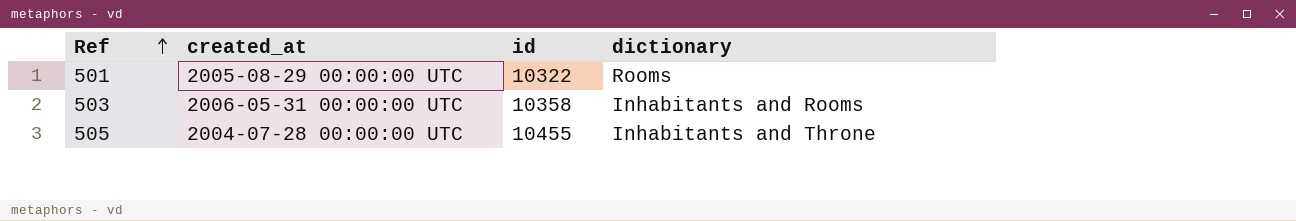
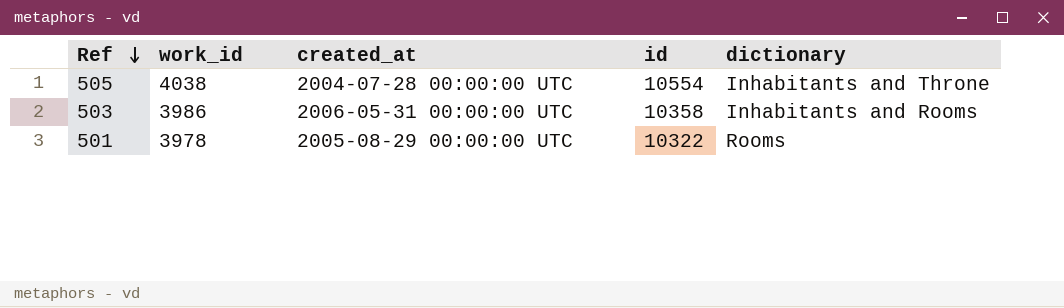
row order: Ref ascending -> Ref descending
column work_id | position: none -> 2
505 | id: 10455 -> 10554

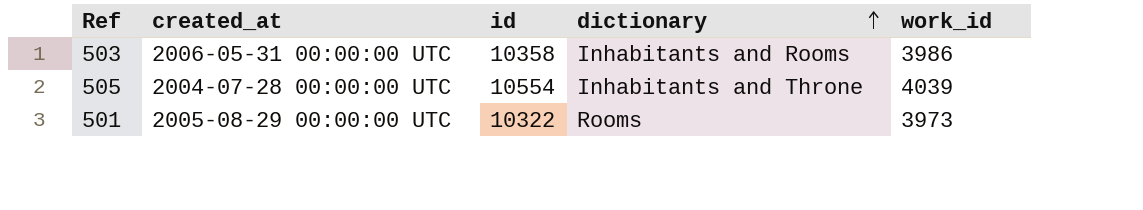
row order: Ref descending -> dictionary ascending
column work_id | position: 2 -> 5
505 | work_id: 4038 -> 4039
501 | work_id: 3978 -> 3973

